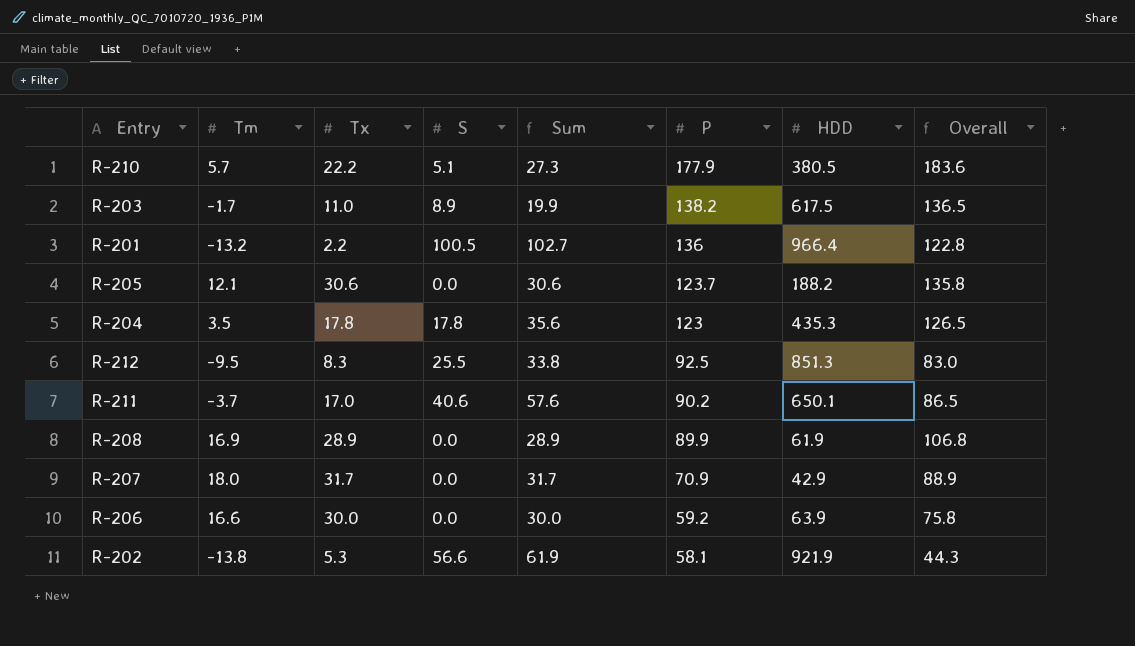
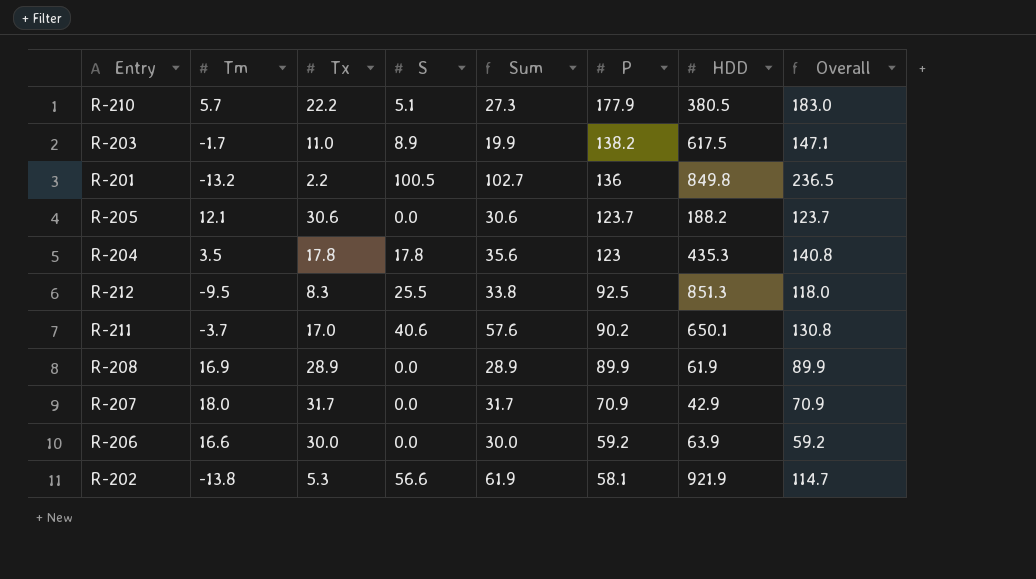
column Overall | formula: [Tm] + [P] -> [S] + [P]
R-201 | HDD: 966.4 -> 849.8

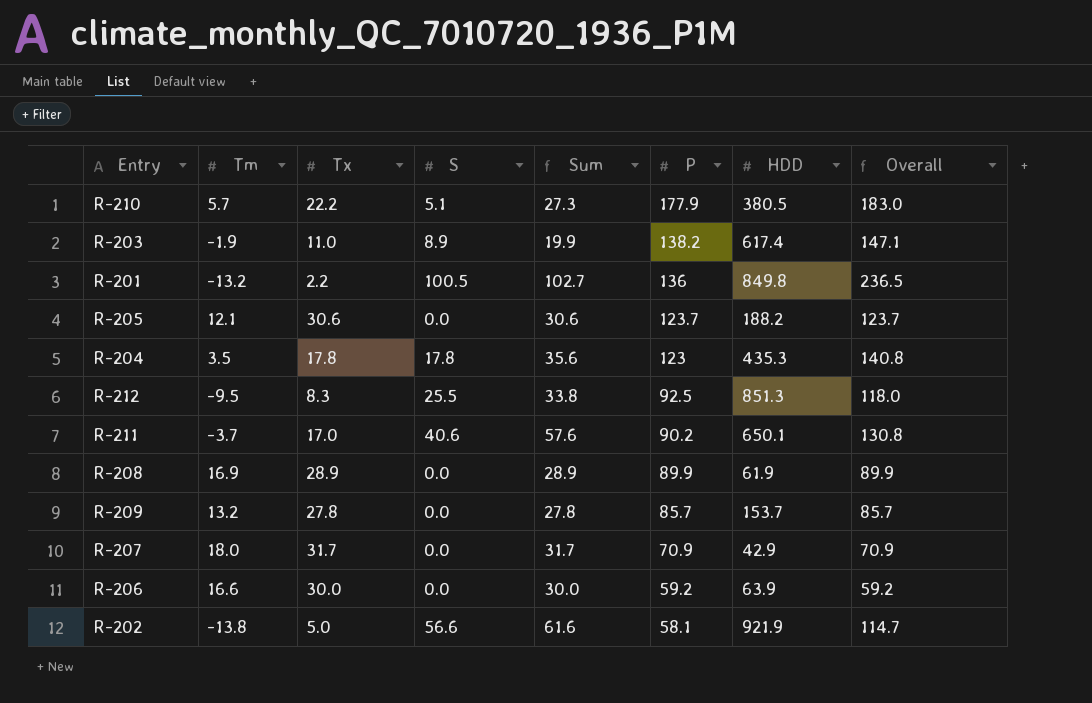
R-203 | Tm: -1.7 -> -1.9
R-203 | HDD: 617.5 -> 617.4
row R-209: none -> 13.2 | 27.8 | 0.0 | 27.8 | 85.7 | 153.7 | 85.7
R-202 | Tx: 5.3 -> 5.0
R-202 | Sum: 61.9 -> 61.6

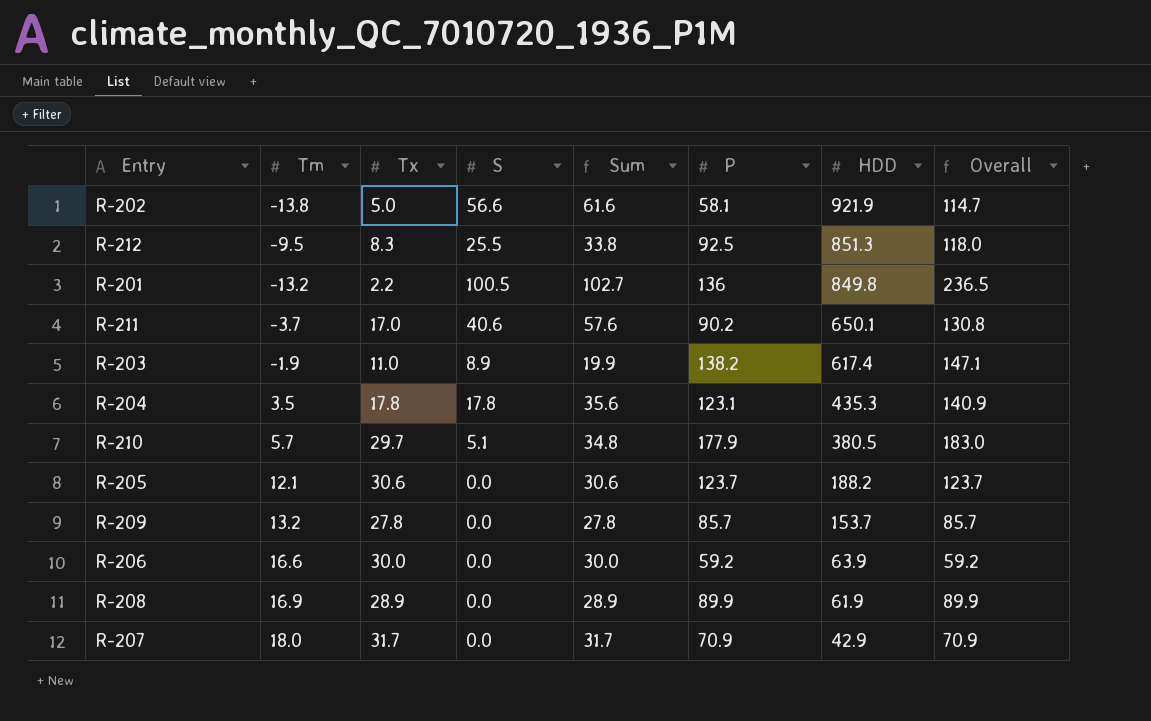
row order: P descending -> HDD descending
R-204 | P: 123 -> 123.1
R-204 | Overall: 140.8 -> 140.9
R-210 | Tx: 22.2 -> 29.7
R-210 | Sum: 27.3 -> 34.8

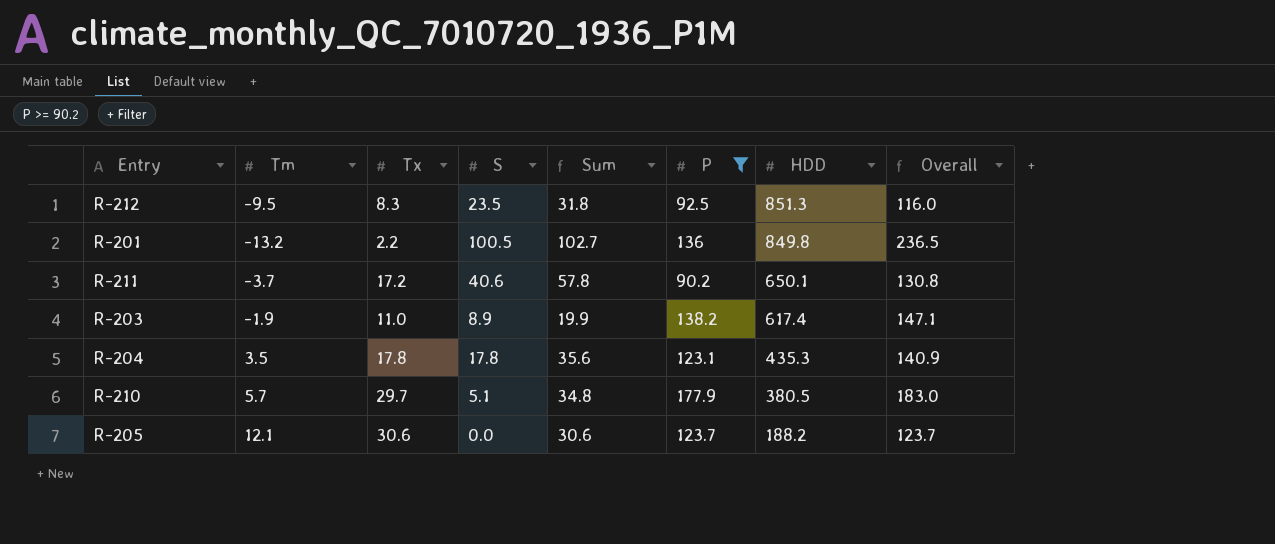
filter: none -> P >= 90.2
R-212 | S: 25.5 -> 23.5
R-212 | Sum: 33.8 -> 31.8
R-212 | Overall: 118.0 -> 116.0
R-211 | Tx: 17.0 -> 17.2
R-211 | Sum: 57.6 -> 57.8

